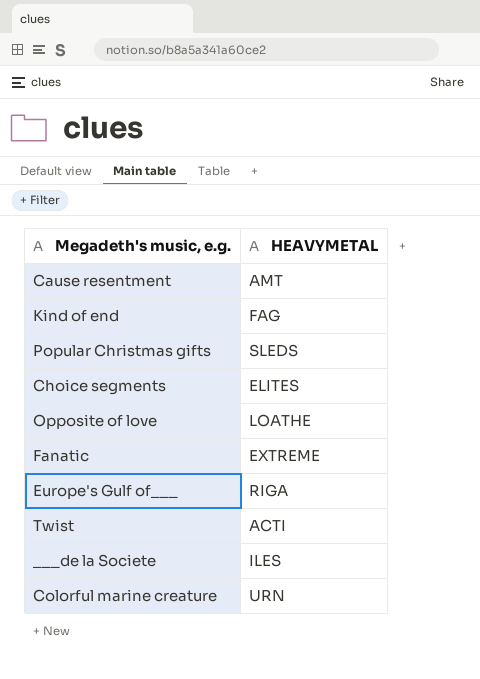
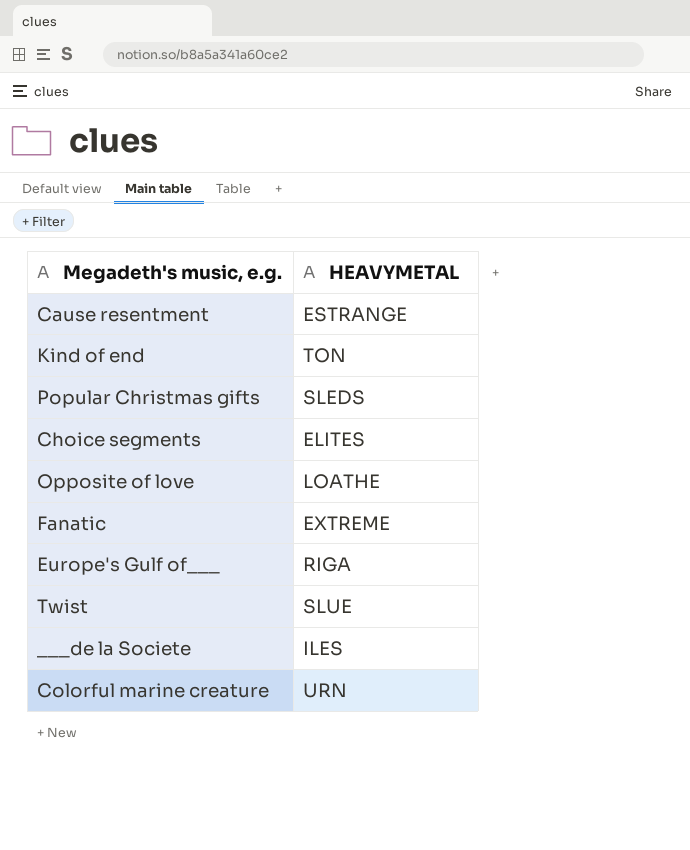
Cause resentment | HEAVYMETAL: AMT -> ESTRANGE
Kind of end | HEAVYMETAL: FAG -> TON
Twist | HEAVYMETAL: ACTI -> SLUE

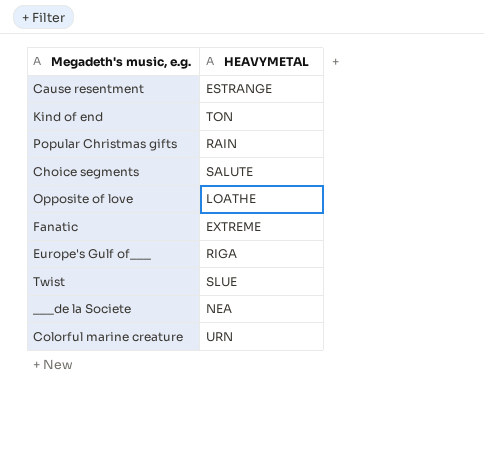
Popular Christmas gifts | HEAVYMETAL: SLEDS -> RAIN
Choice segments | HEAVYMETAL: ELITES -> SALUTE
___de la Societe | HEAVYMETAL: ILES -> NEA

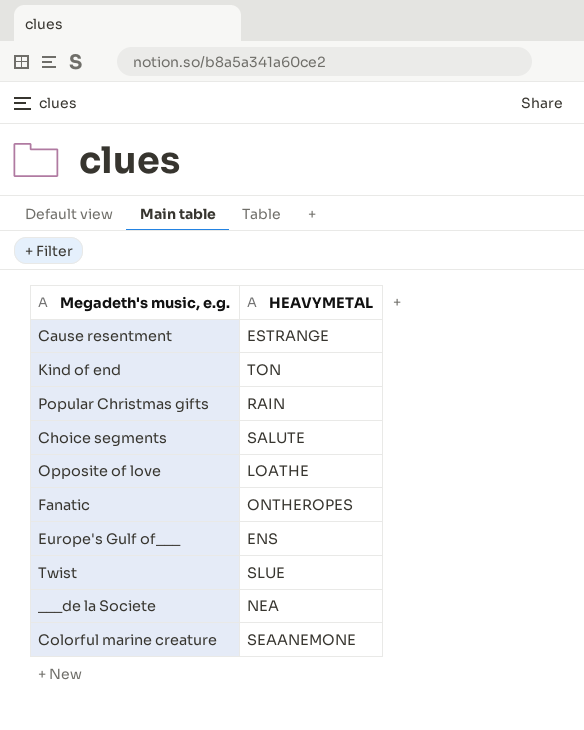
Fanatic | HEAVYMETAL: EXTREME -> ONTHEROPES
Europe's Gulf of___ | HEAVYMETAL: RIGA -> ENS
Colorful marine creature | HEAVYMETAL: URN -> SEAANEMONE

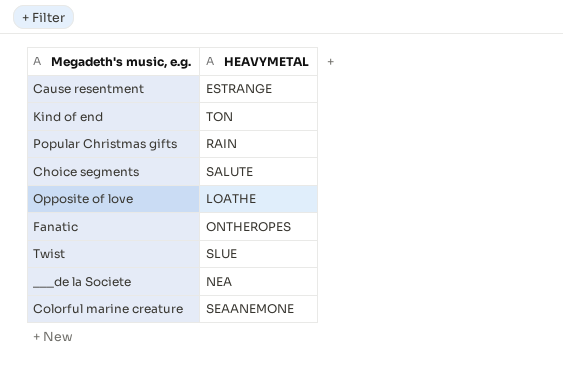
row Europe's Gulf of___: ENS -> none

